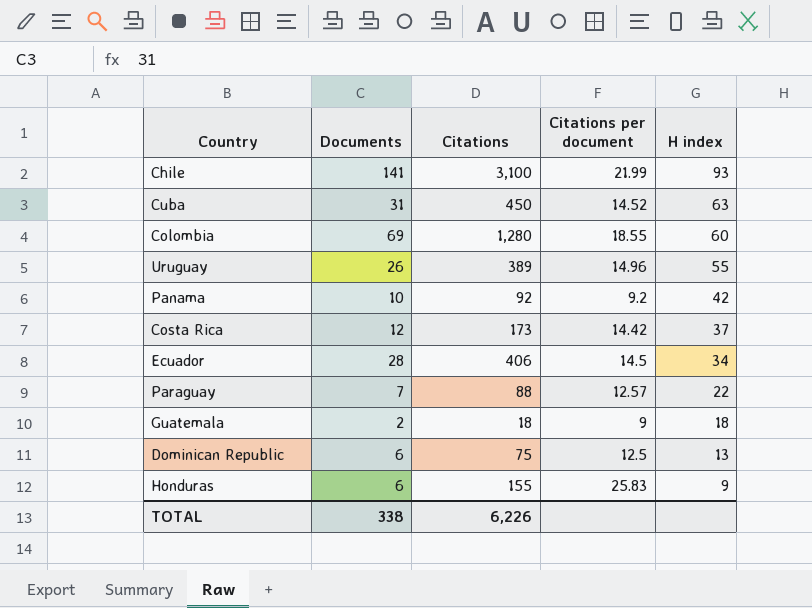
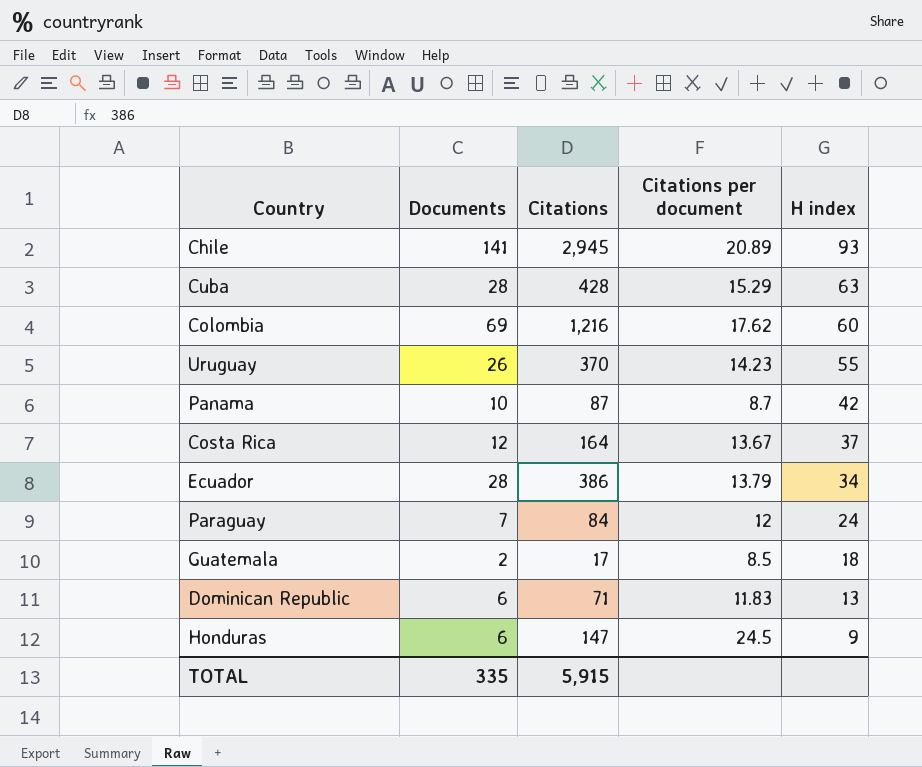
Chile | Citations: 3,100 -> 2,945
Chile | Citations per document: 21.99 -> 20.89
Cuba | Documents: 31 -> 28
Cuba | Citations: 450 -> 428
Cuba | Citations per document: 14.52 -> 15.29
Colombia | Citations: 1,280 -> 1,216
Colombia | Citations per document: 18.55 -> 17.62
Uruguay | Citations: 389 -> 370
Uruguay | Citations per document: 14.96 -> 14.23
Panama | Citations: 92 -> 87
Panama | Citations per document: 9.2 -> 8.7
Costa Rica | Citations: 173 -> 164
Costa Rica | Citations per document: 14.42 -> 13.67
Ecuador | Citations: 406 -> 386
Ecuador | Citations per document: 14.5 -> 13.79
Paraguay | Citations: 88 -> 84
Paraguay | Citations per document: 12.57 -> 12
Paraguay | H index: 22 -> 24
Guatemala | Citations: 18 -> 17
Guatemala | Citations per document: 9 -> 8.5
Dominican Republic | Citations: 75 -> 71
Dominican Republic | Citations per document: 12.5 -> 11.83
Honduras | Citations: 155 -> 147
Honduras | Citations per document: 25.83 -> 24.5
TOTAL | Documents: 338 -> 335
TOTAL | Citations: 6,226 -> 5,915

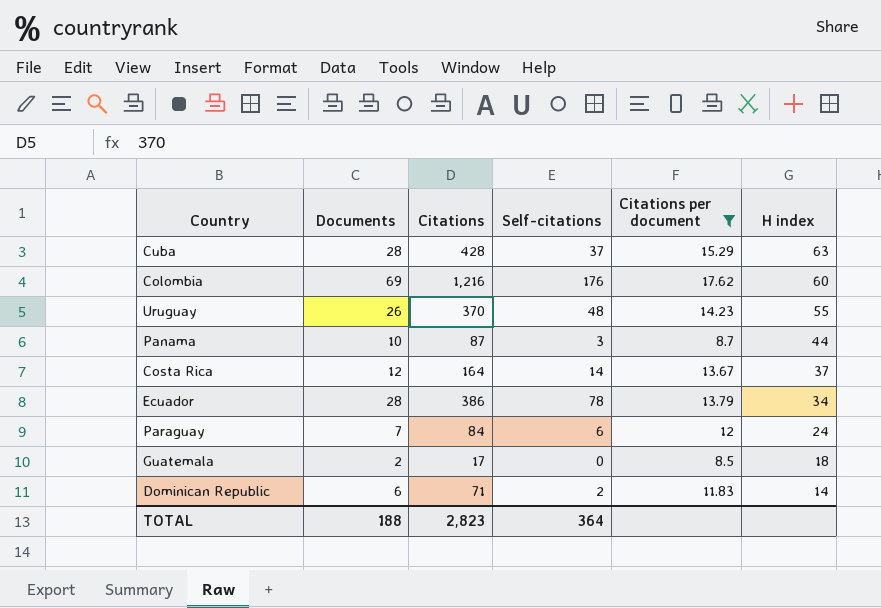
filter: none -> Citations per document <= 17.62
column Self-citations | position: none -> 4
Panama | H index: 42 -> 44
Dominican Republic | H index: 13 -> 14
TOTAL | Documents: 335 -> 188
TOTAL | Citations: 5,915 -> 2,823

